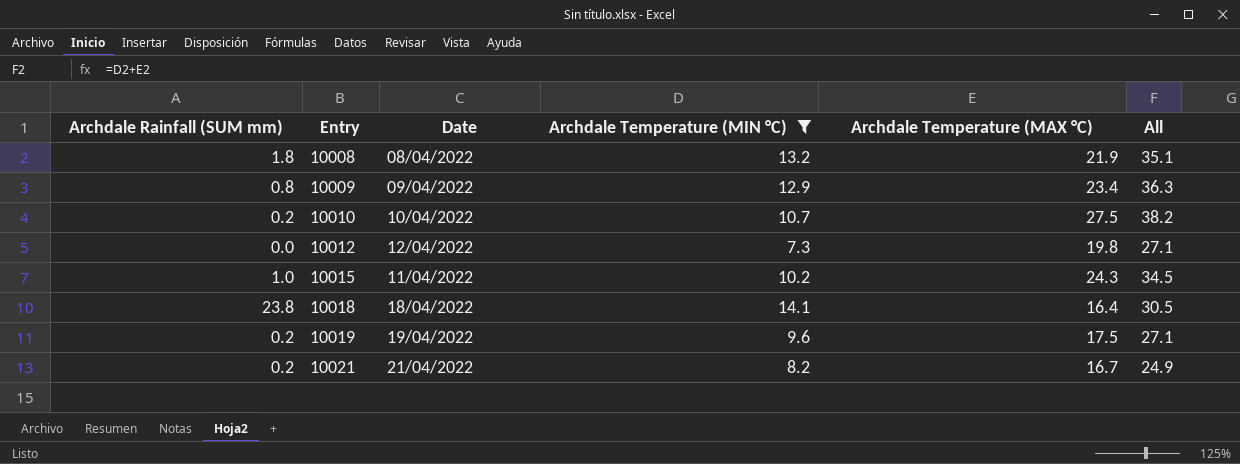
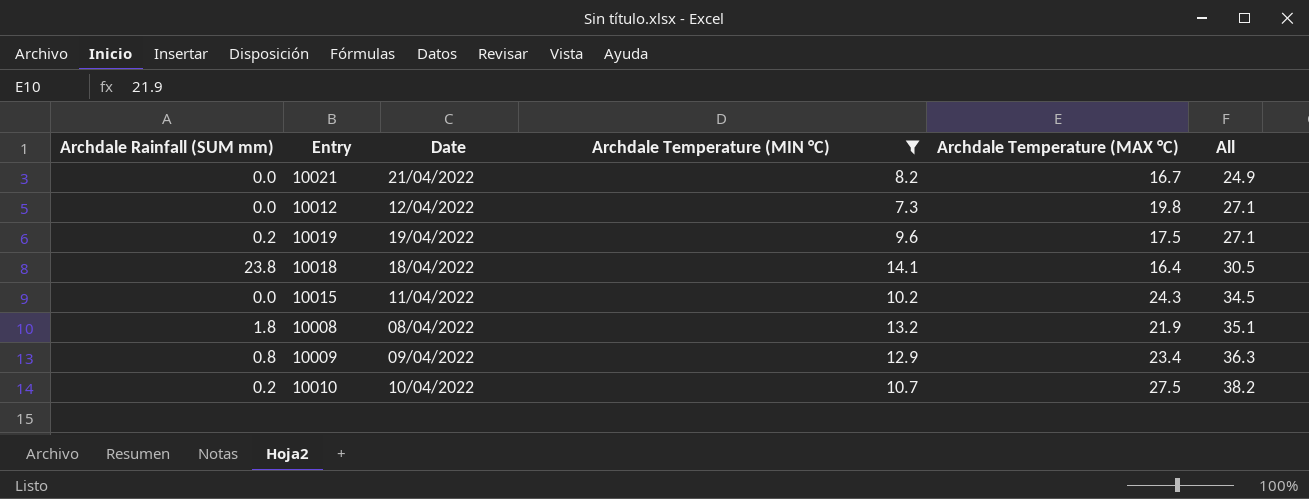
row order: Entry ascending -> All ascending
10021 | Archdale Rainfall (SUM mm): 0.2 -> 0.0
10015 | Archdale Rainfall (SUM mm): 1.0 -> 0.0

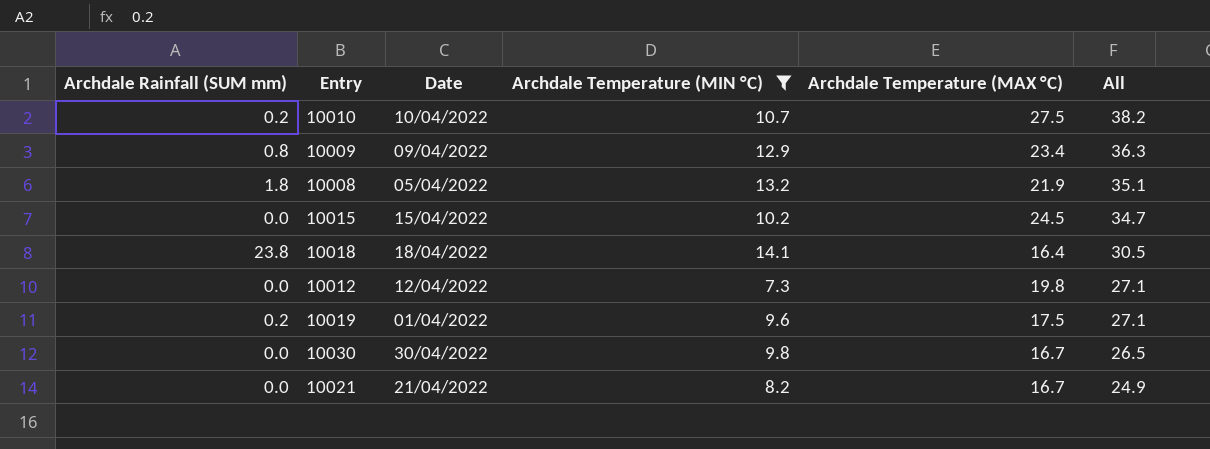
row order: All ascending -> All descending
10008 | Date: 08/04/2022 -> 05/04/2022
10015 | Date: 11/04/2022 -> 15/04/2022
10015 | Archdale Temperature (MAX °C): 24.3 -> 24.5
10015 | All: 34.5 -> 34.7
10019 | Date: 19/04/2022 -> 01/04/2022
row 10030: none -> 0.0 | 30/04/2022 | 9.8 | 16.7 | 26.5

